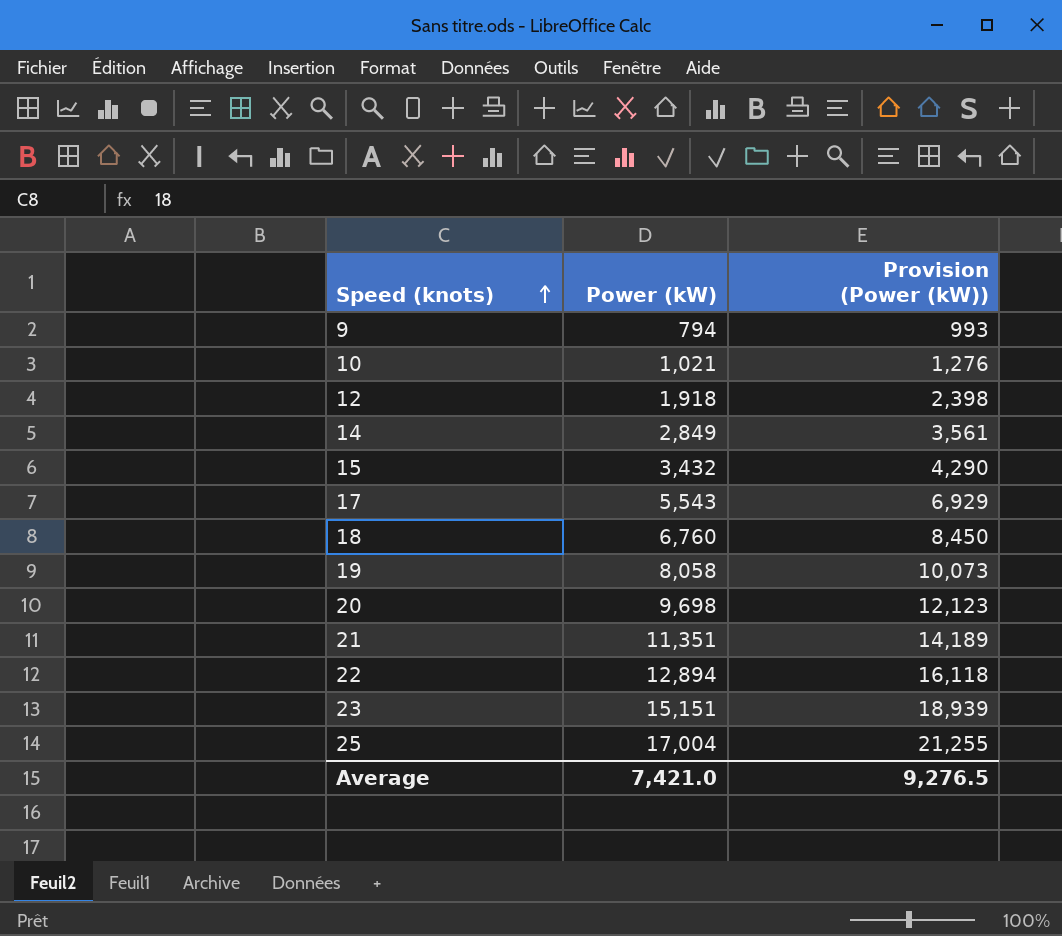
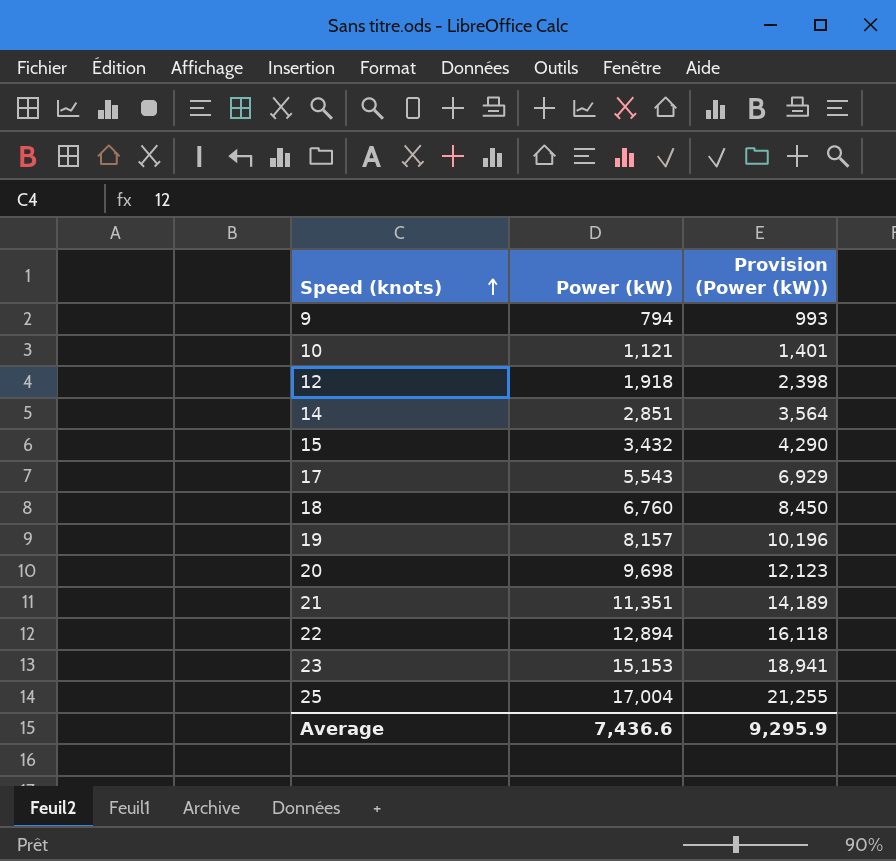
10 | Power (kW): 1,021 -> 1,121
10 | Provision (Power (kW)): 1,276 -> 1,401
14 | Power (kW): 2,849 -> 2,851
14 | Provision (Power (kW)): 3,561 -> 3,564
19 | Power (kW): 8,058 -> 8,157
19 | Provision (Power (kW)): 10,073 -> 10,196
23 | Power (kW): 15,151 -> 15,153
23 | Provision (Power (kW)): 18,939 -> 18,941
Average | Power (kW): 7,421.0 -> 7,436.6
Average | Provision (Power (kW)): 9,276.5 -> 9,295.9

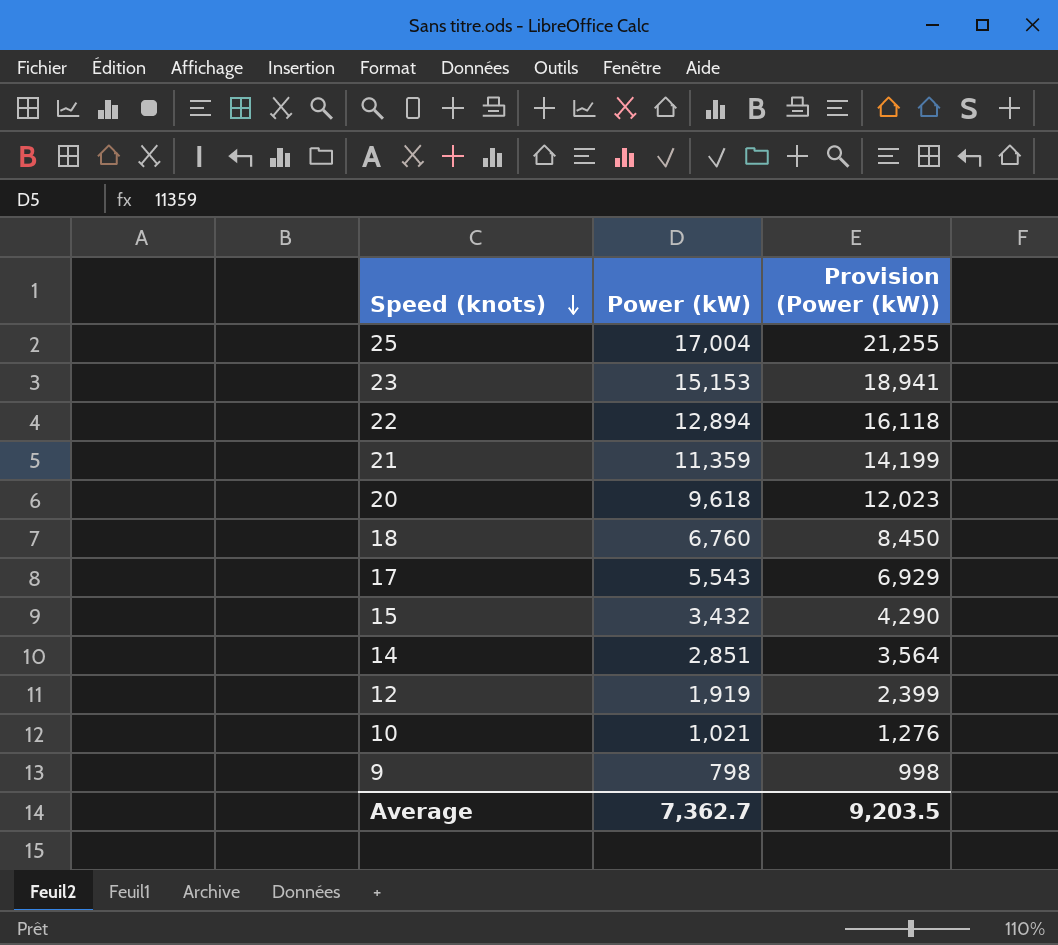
row order: Speed (knots) ascending -> Speed (knots) descending
row 19: 8,157 | 10,196 -> none
21 | Power (kW): 11,351 -> 11,359
21 | Provision (Power (kW)): 14,189 -> 14,199
20 | Power (kW): 9,698 -> 9,618
20 | Provision (Power (kW)): 12,123 -> 12,023
12 | Power (kW): 1,918 -> 1,919
12 | Provision (Power (kW)): 2,398 -> 2,399
10 | Power (kW): 1,121 -> 1,021
10 | Provision (Power (kW)): 1,401 -> 1,276
9 | Power (kW): 794 -> 798
9 | Provision (Power (kW)): 993 -> 998
Average | Power (kW): 7,436.6 -> 7,362.7
Average | Provision (Power (kW)): 9,295.9 -> 9,203.5

